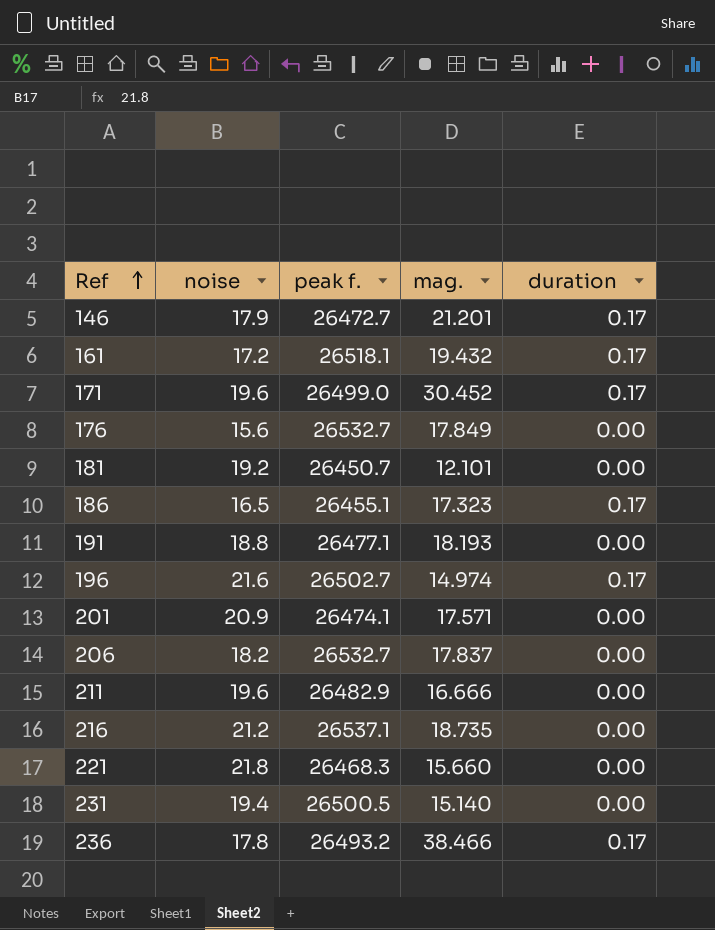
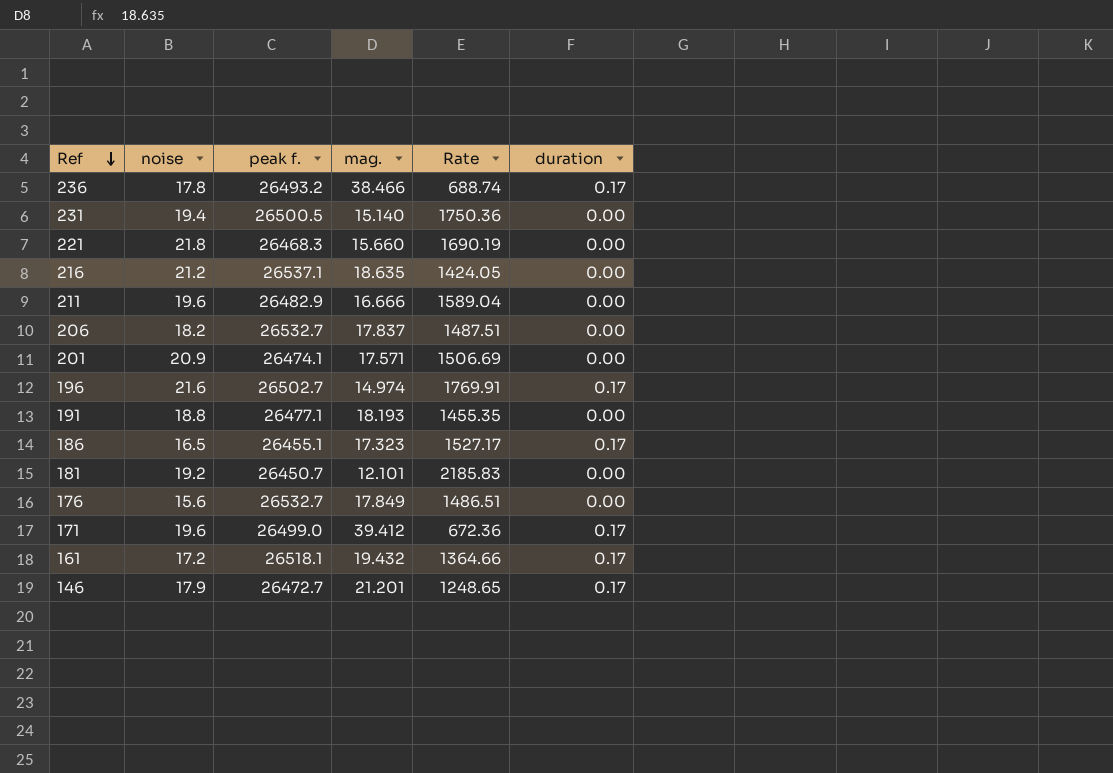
row order: Ref ascending -> Ref descending
column Rate | formula: none -> [peak f.] / [mag.]
216 | mag.: 18.735 -> 18.635
171 | mag.: 30.452 -> 39.412

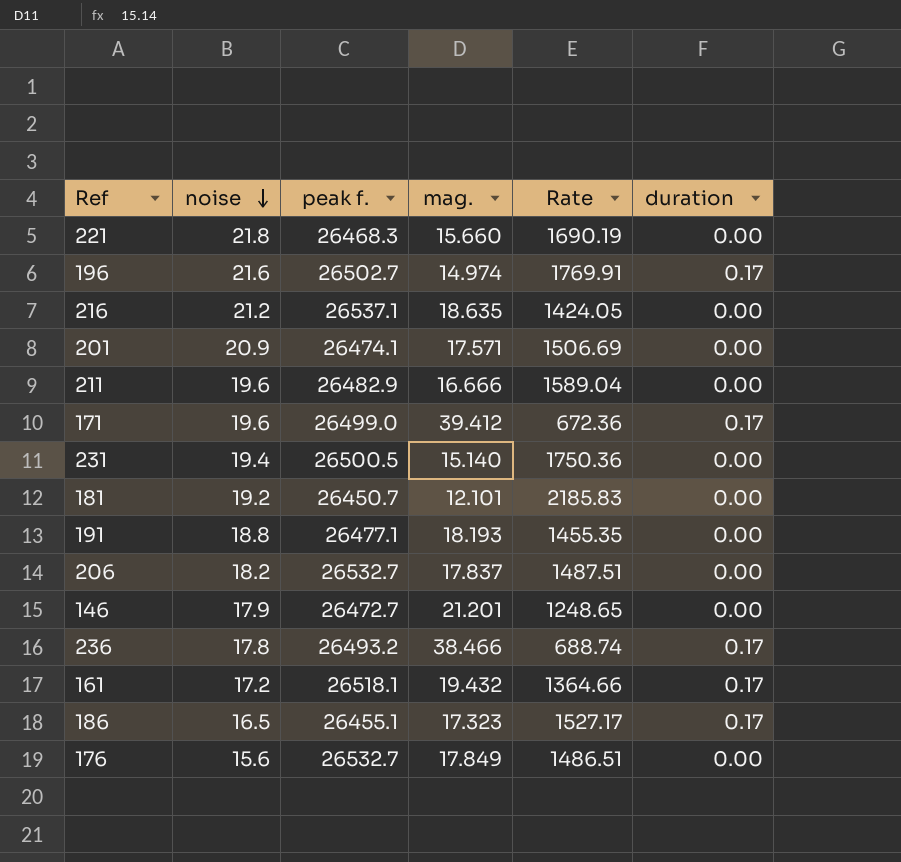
row order: Ref descending -> noise descending
146 | duration: 0.17 -> 0.00

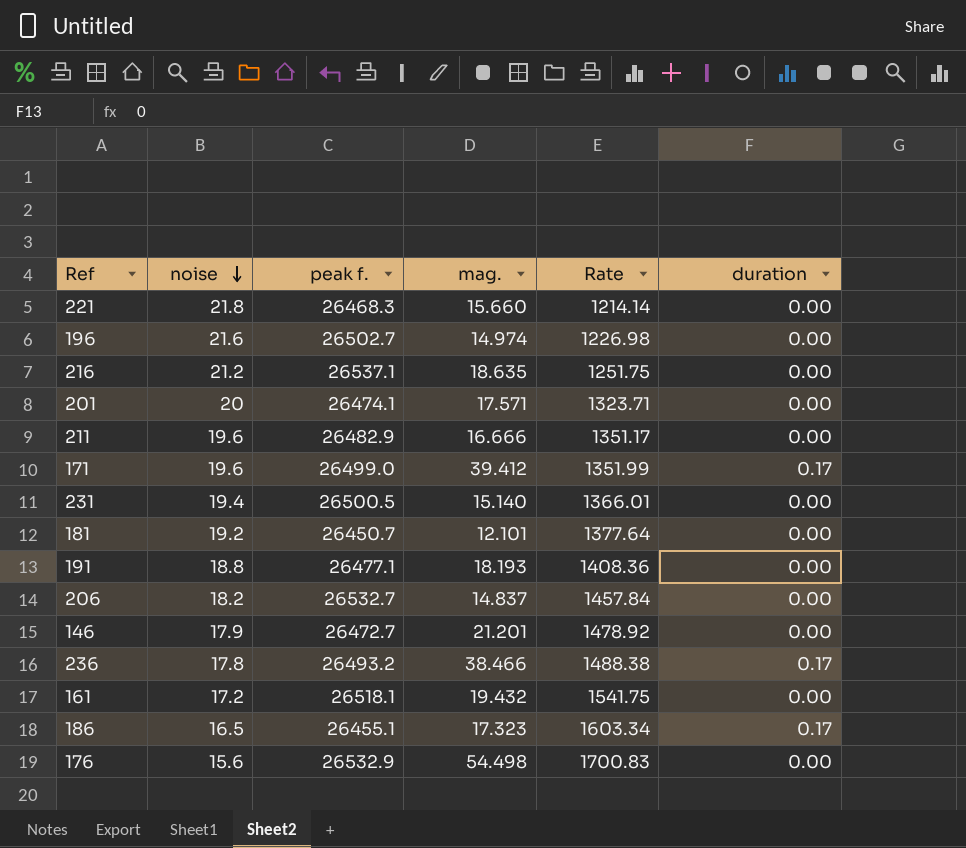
column Rate | formula: [peak f.] / [mag.] -> [peak f.] / [noise]
196 | duration: 0.17 -> 0.00
201 | noise: 20.9 -> 20
206 | mag.: 17.837 -> 14.837
161 | duration: 0.17 -> 0.00
176 | peak f.: 26532.7 -> 26532.9
176 | mag.: 17.849 -> 54.498

